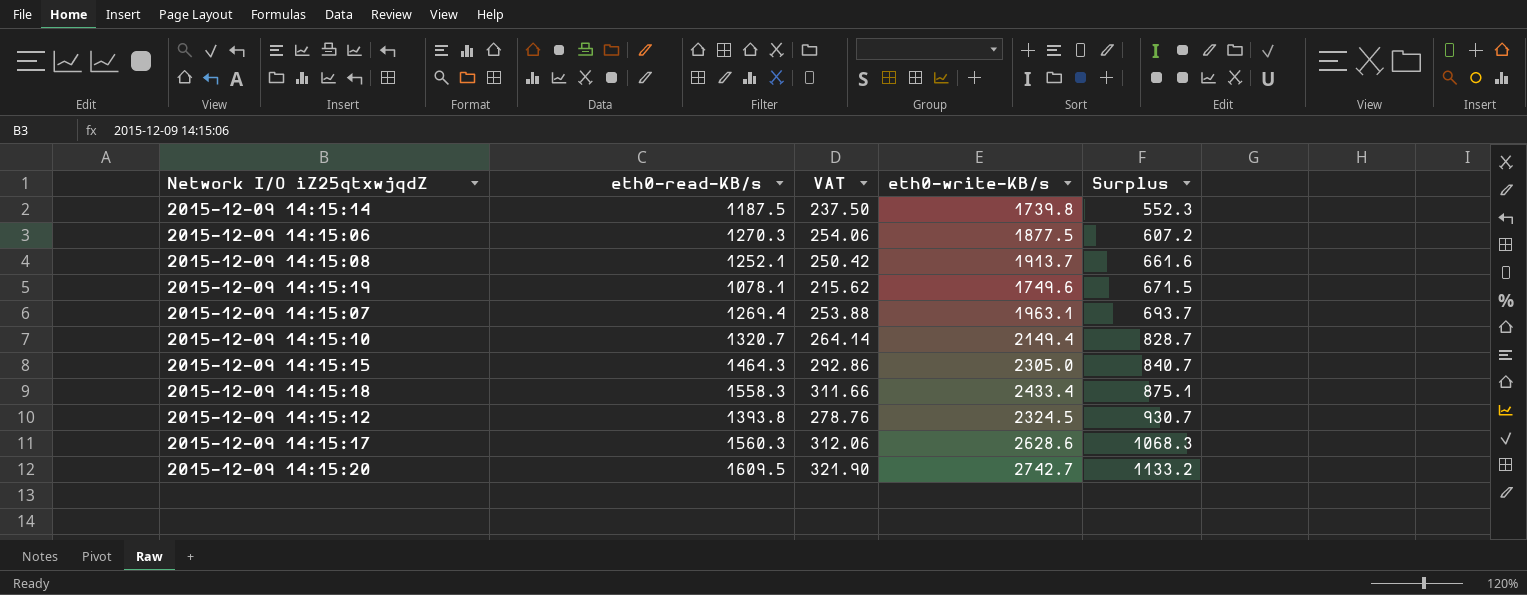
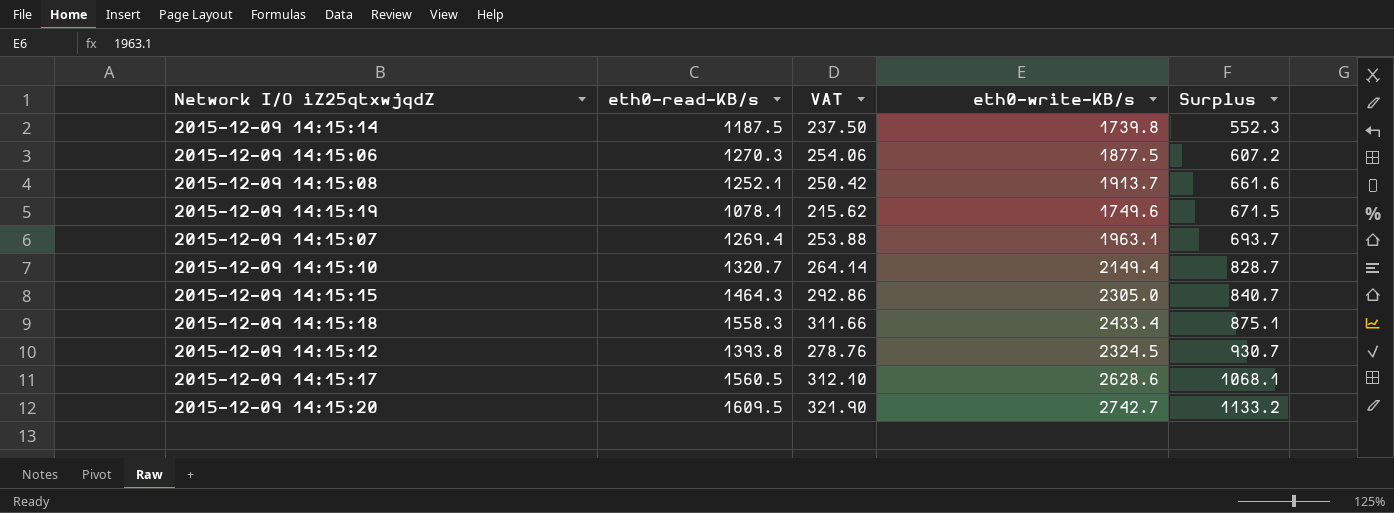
2015-12-09 14:15:17 | eth0-read-KB/s: 1560.3 -> 1560.5
2015-12-09 14:15:17 | VAT: 312.06 -> 312.10
2015-12-09 14:15:17 | Surplus: 1068.3 -> 1068.1

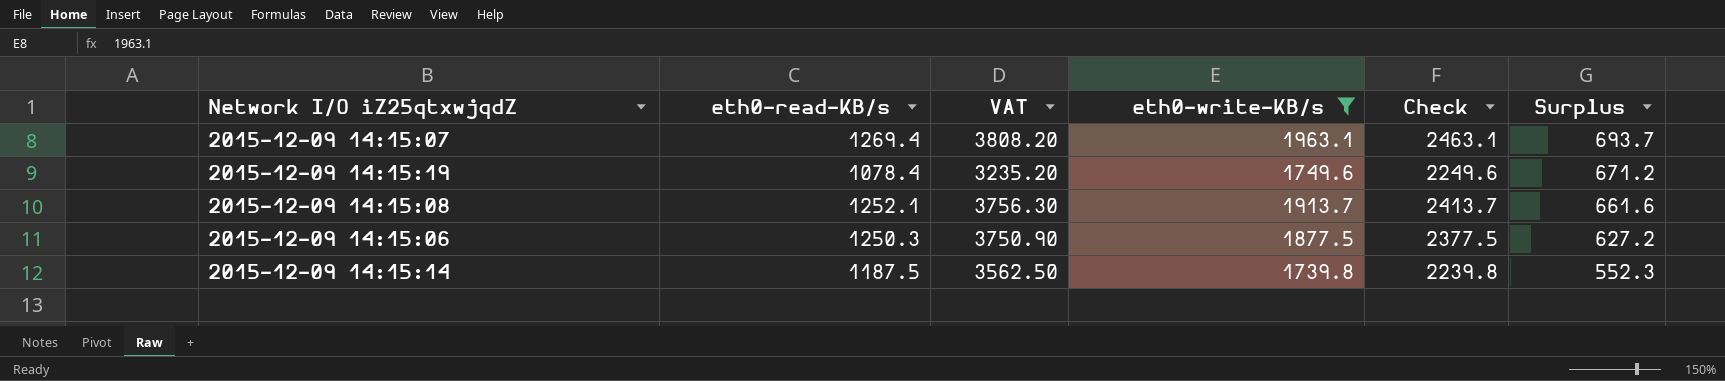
filter: none -> eth0-write-KB/s <= 1963.1
row order: Surplus ascending -> Surplus descending
column VAT | formula: [eth0-read-KB/s] * 0.2 -> [eth0-read-KB/s] * 3
column Check | formula: none -> [eth0-write-KB/s] + 500
2015-12-09 14:15:19 | eth0-read-KB/s: 1078.1 -> 1078.4
2015-12-09 14:15:19 | Surplus: 671.5 -> 671.2
2015-12-09 14:15:06 | eth0-read-KB/s: 1270.3 -> 1250.3
2015-12-09 14:15:06 | Surplus: 607.2 -> 627.2

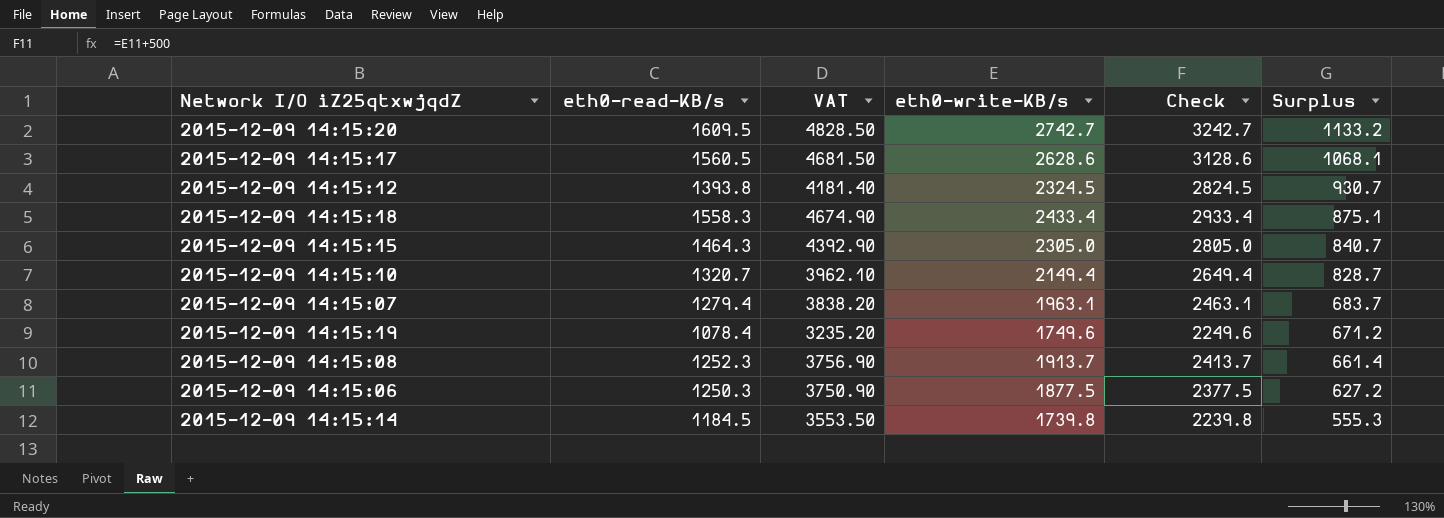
filter: eth0-write-KB/s <= 1963.1 -> none
2015-12-09 14:15:07 | eth0-read-KB/s: 1269.4 -> 1279.4
2015-12-09 14:15:07 | VAT: 3808.20 -> 3838.20
2015-12-09 14:15:07 | Surplus: 693.7 -> 683.7
2015-12-09 14:15:08 | eth0-read-KB/s: 1252.1 -> 1252.3
2015-12-09 14:15:08 | VAT: 3756.30 -> 3756.90
2015-12-09 14:15:08 | Surplus: 661.6 -> 661.4
2015-12-09 14:15:14 | eth0-read-KB/s: 1187.5 -> 1184.5
2015-12-09 14:15:14 | VAT: 3562.50 -> 3553.50
2015-12-09 14:15:14 | Surplus: 552.3 -> 555.3

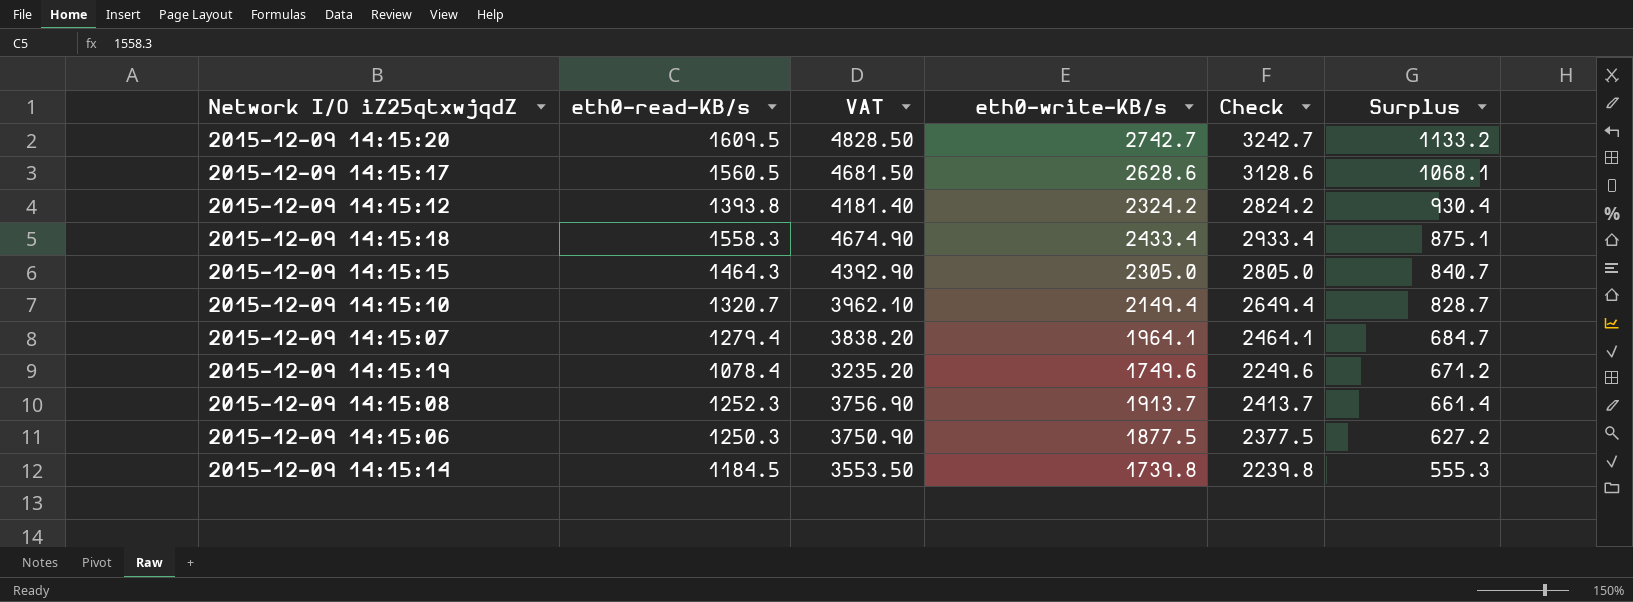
2015-12-09 14:15:12 | eth0-write-KB/s: 2324.5 -> 2324.2
2015-12-09 14:15:12 | Check: 2824.5 -> 2824.2
2015-12-09 14:15:12 | Surplus: 930.7 -> 930.4
2015-12-09 14:15:07 | eth0-write-KB/s: 1963.1 -> 1964.1
2015-12-09 14:15:07 | Check: 2463.1 -> 2464.1
2015-12-09 14:15:07 | Surplus: 683.7 -> 684.7

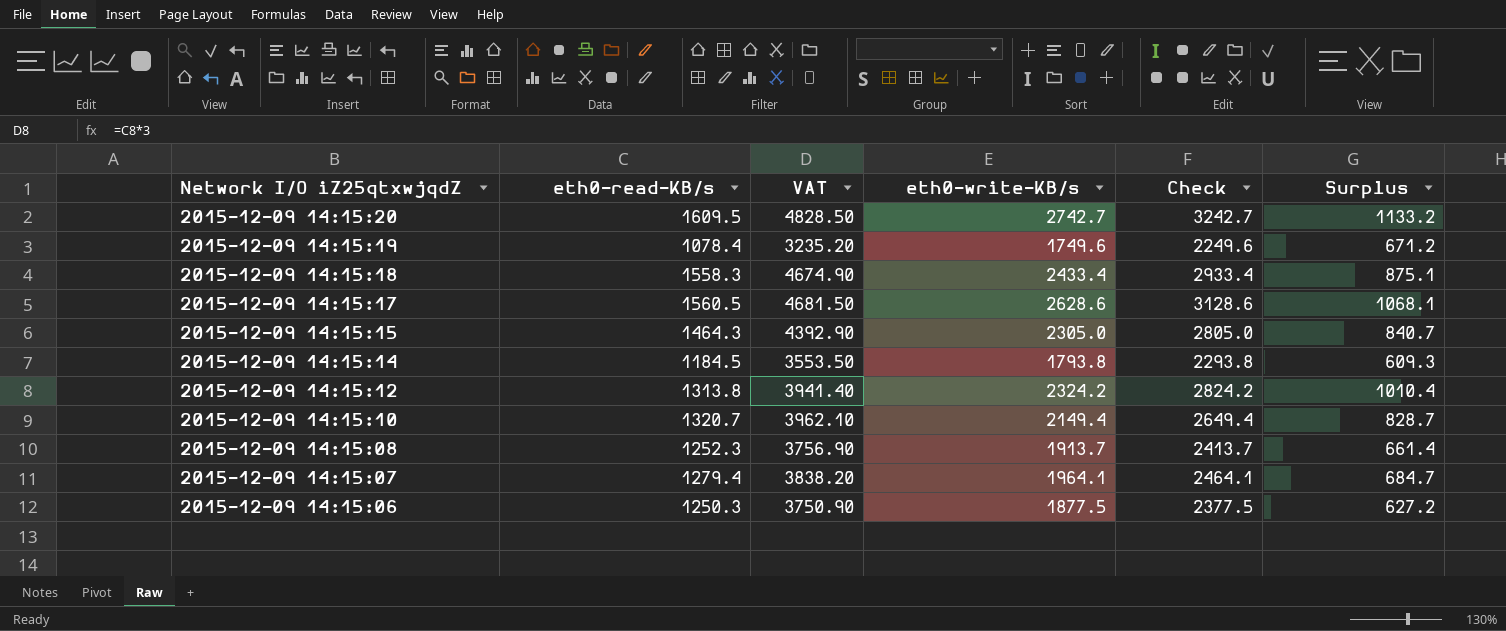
row order: Surplus descending -> Network I/O iZ25qtxwjqdZ descending
2015-12-09 14:15:14 | eth0-write-KB/s: 1739.8 -> 1793.8
2015-12-09 14:15:14 | Check: 2239.8 -> 2293.8
2015-12-09 14:15:14 | Surplus: 555.3 -> 609.3
2015-12-09 14:15:12 | eth0-read-KB/s: 1393.8 -> 1313.8
2015-12-09 14:15:12 | VAT: 4181.40 -> 3941.40
2015-12-09 14:15:12 | Surplus: 930.4 -> 1010.4

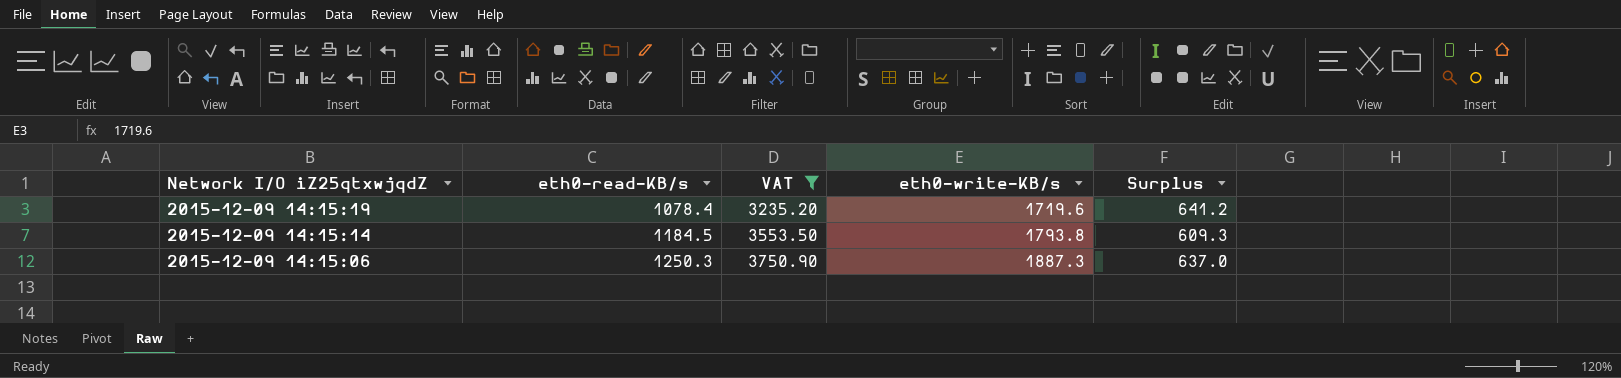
filter: none -> VAT <= 3750.90
column Check | formula: [eth0-write-KB/s] + 500 -> none
2015-12-09 14:15:19 | eth0-write-KB/s: 1749.6 -> 1719.6
2015-12-09 14:15:19 | Surplus: 671.2 -> 641.2
2015-12-09 14:15:06 | eth0-write-KB/s: 1877.5 -> 1887.3
2015-12-09 14:15:06 | Surplus: 627.2 -> 637.0

